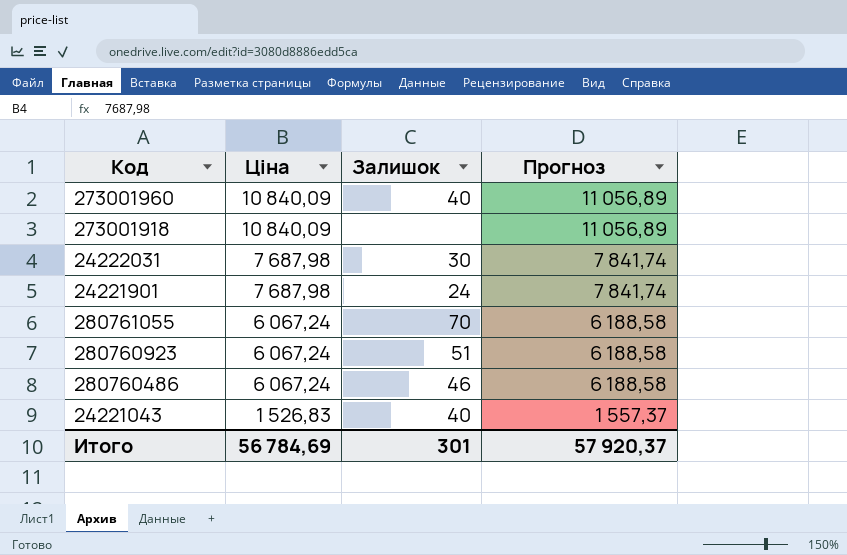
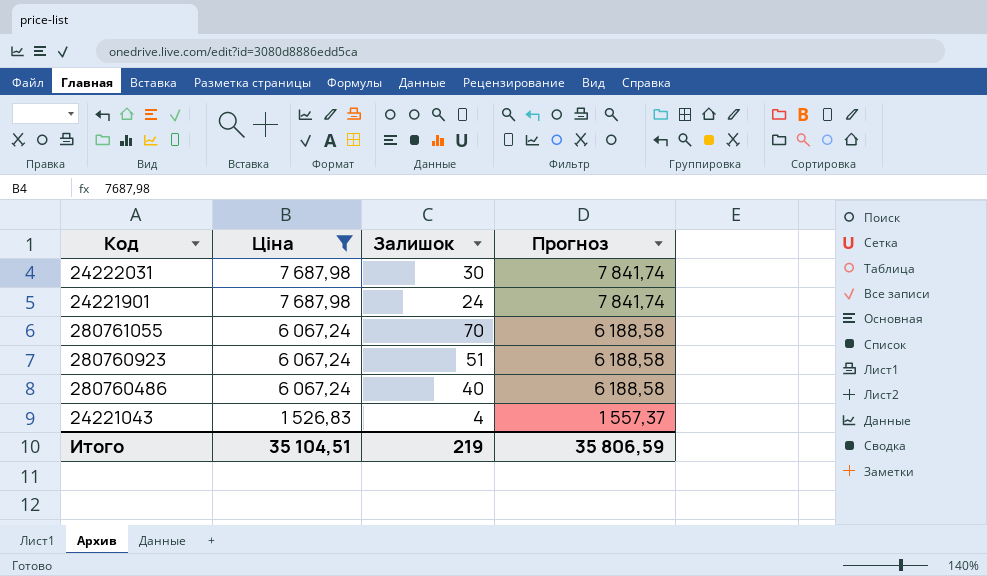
filter: none -> Ціна != 10 840,09
280760486 | Залишок: 46 -> 40
24221043 | Залишок: 40 -> 4
Итого | Ціна: 56 784,69 -> 35 104,51
Итого | Залишок: 301 -> 219
Итого | Прогноз: 57 920,37 -> 35 806,59

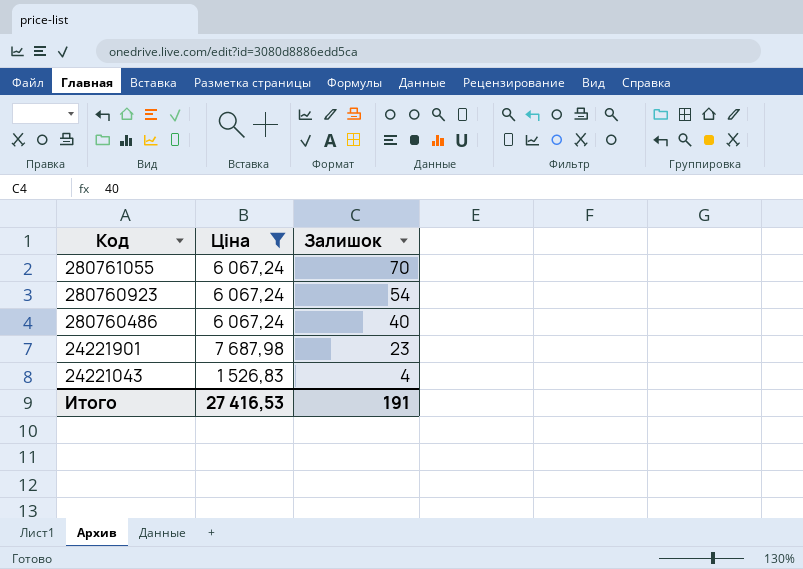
row order: Ціна descending -> Код descending
column Прогноз | formula: [Ціна] * 1,02 -> none
row 24222031: 7 687,98 | 30 | 7 841,74 -> none
280760923 | Залишок: 51 -> 54
24221901 | Залишок: 24 -> 23
Итого | Ціна: 35 104,51 -> 27 416,53
Итого | Залишок: 219 -> 191

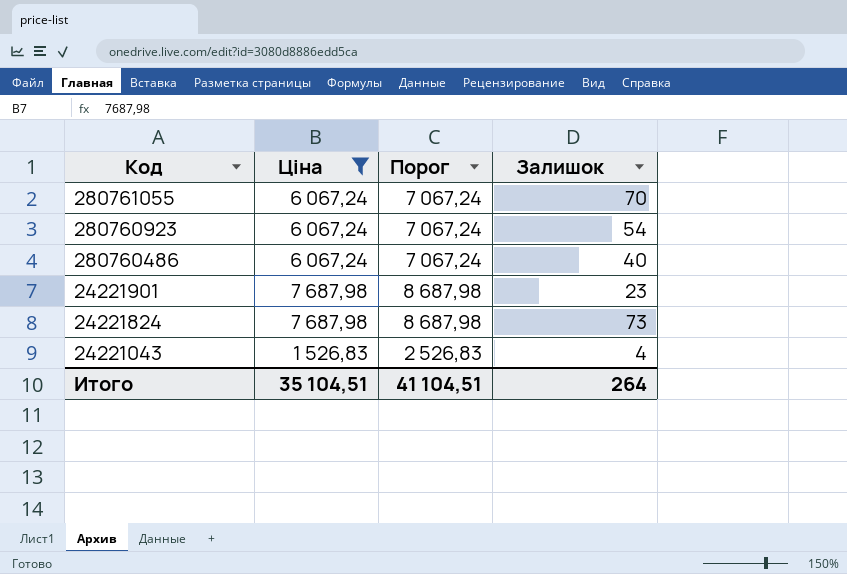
column Порог | formula: none -> [Ціна] + 1000
row 24221824: none -> 7 687,98 | 8 687,98 | 73
Итого | Ціна: 27 416,53 -> 35 104,51
Итого | Залишок: 191 -> 264

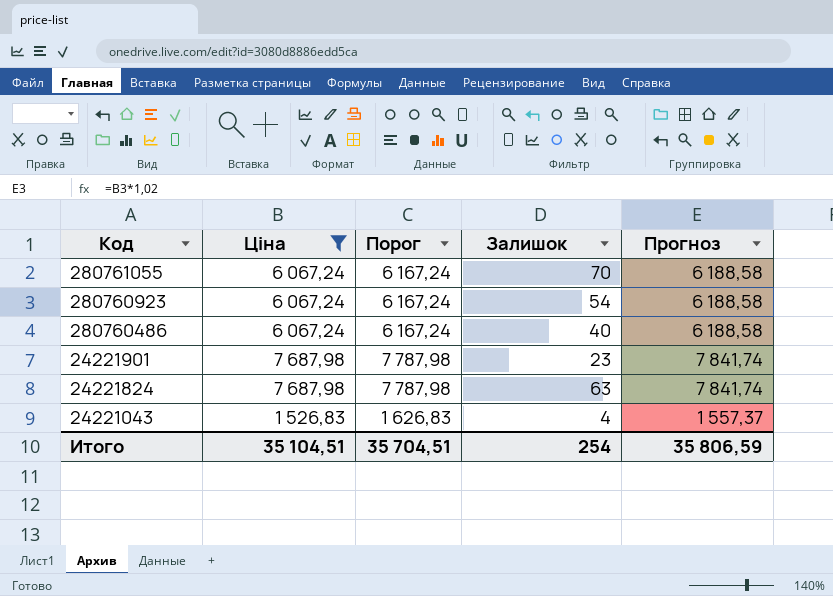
column Порог | formula: [Ціна] + 1000 -> [Ціна] + 100
column Прогноз | formula: none -> [Ціна] * 1,02
24221824 | Залишок: 73 -> 63
Итого | Порог: 41 104,51 -> 35 704,51
Итого | Залишок: 264 -> 254

